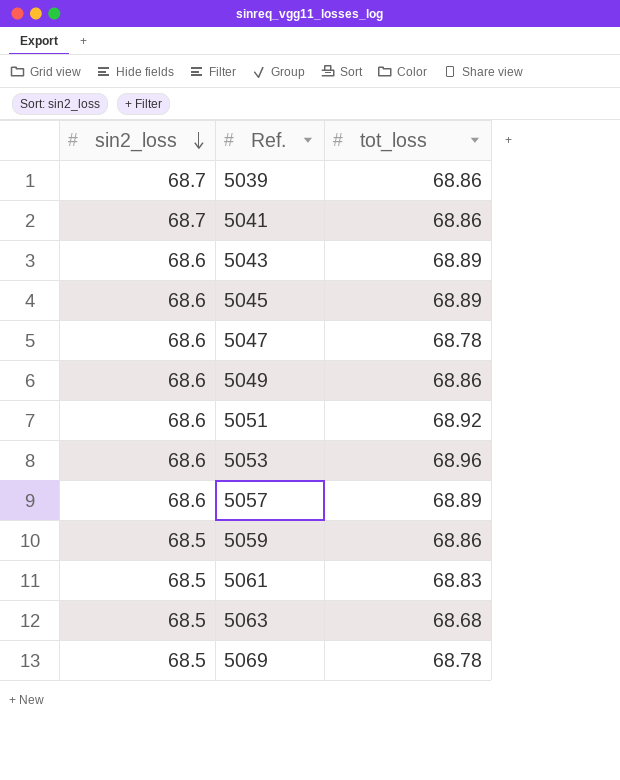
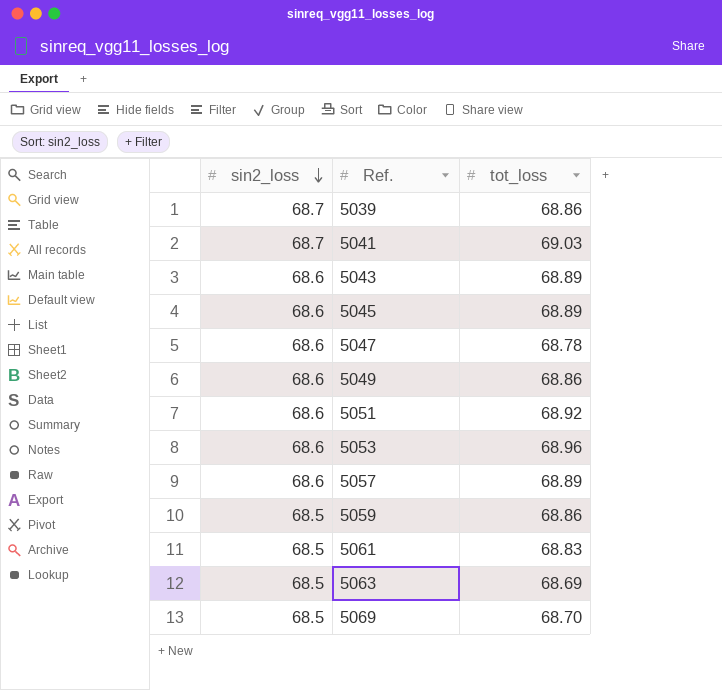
5041 | tot_loss: 68.86 -> 69.03
5063 | tot_loss: 68.68 -> 68.69
5069 | tot_loss: 68.78 -> 68.70

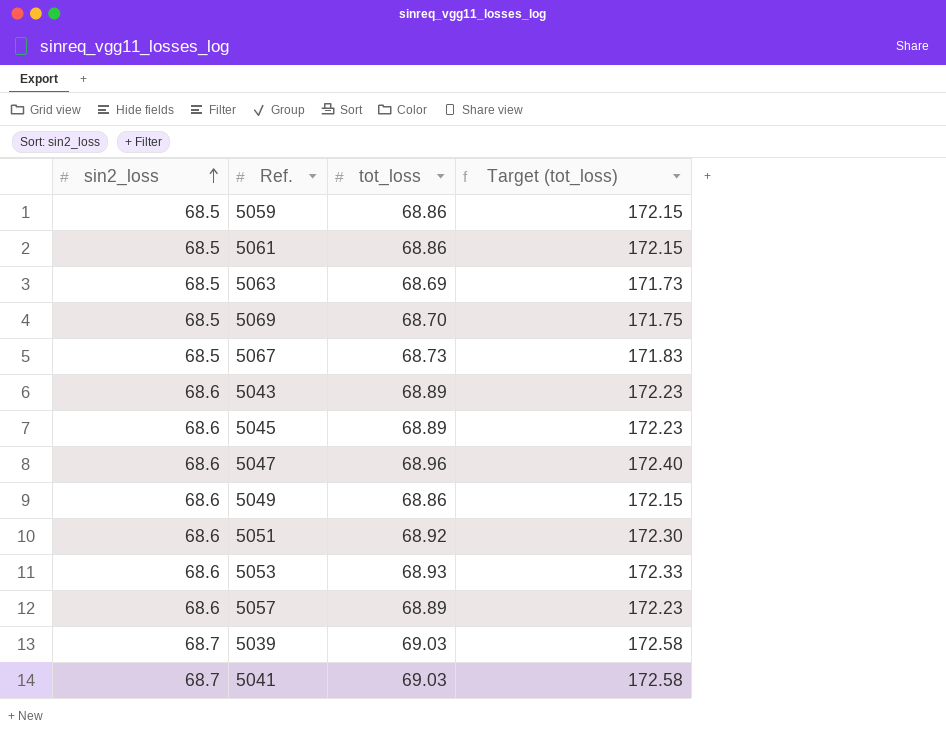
row order: sin2_loss descending -> sin2_loss ascending
column Target (tot_loss) | formula: none -> [tot_loss] * 2.5
5061 | tot_loss: 68.83 -> 68.86
row 5067: none -> 68.5 | 68.73 | 171.83
5047 | tot_loss: 68.78 -> 68.96
5053 | tot_loss: 68.96 -> 68.93
5039 | tot_loss: 68.86 -> 69.03

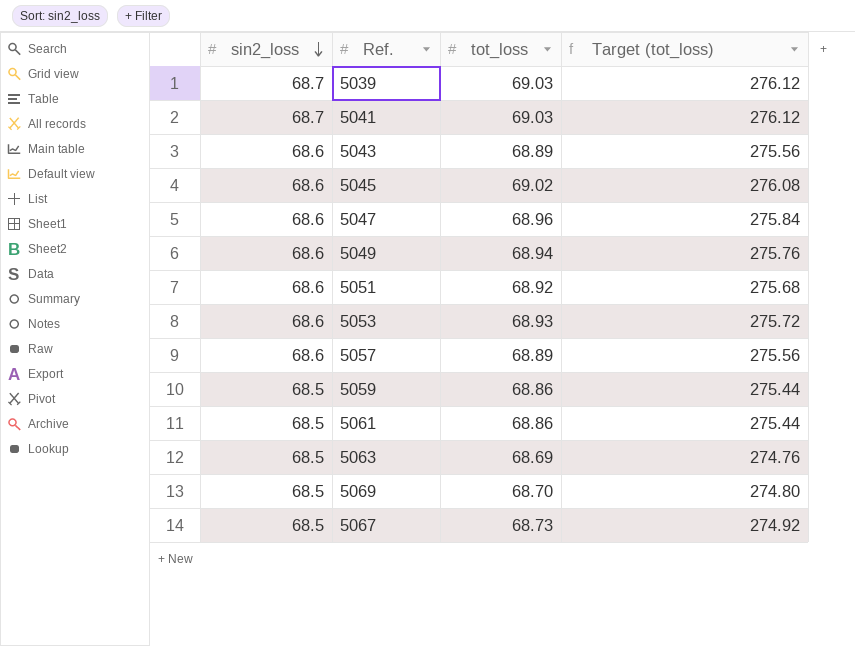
row order: sin2_loss ascending -> sin2_loss descending
column Target (tot_loss) | formula: [tot_loss] * 2.5 -> [tot_loss] * 4
5045 | tot_loss: 68.89 -> 69.02
5049 | tot_loss: 68.86 -> 68.94

